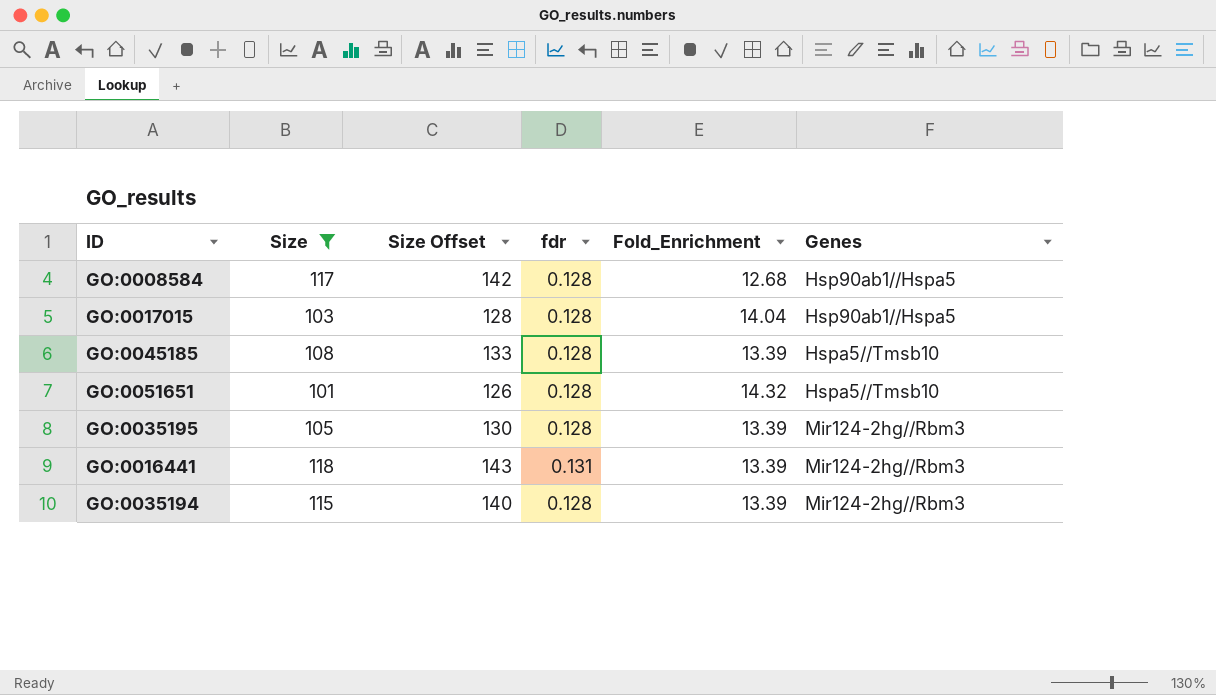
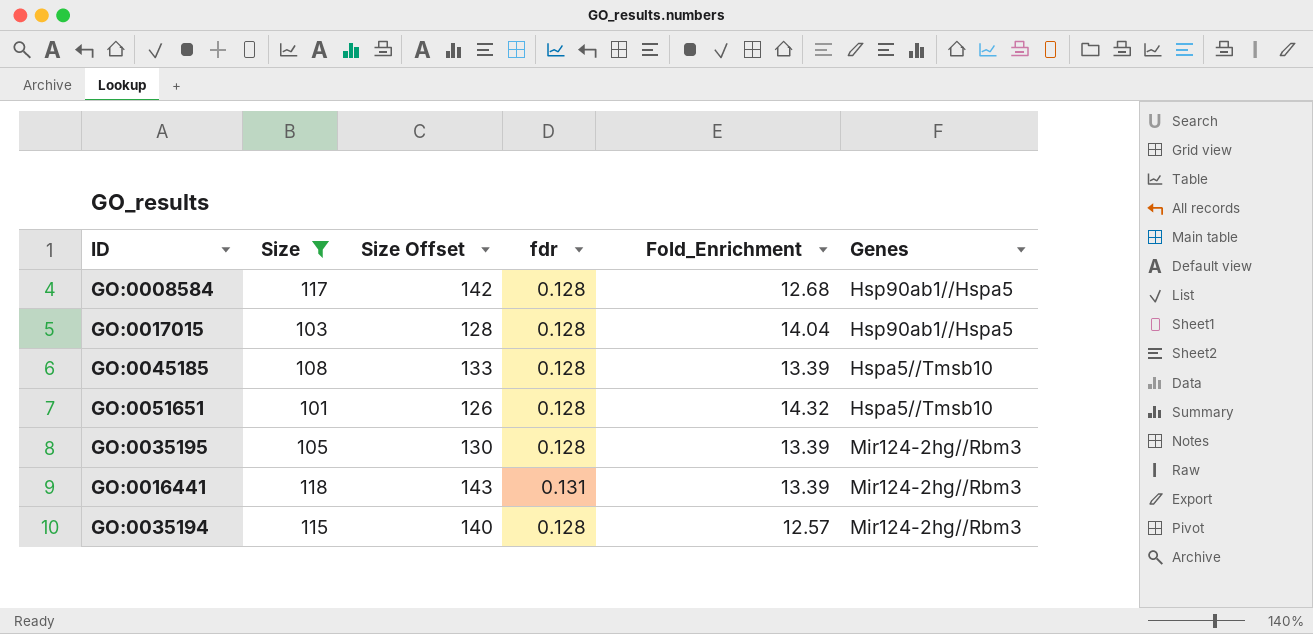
GO:0035194 | Fold_Enrichment: 13.39 -> 12.57

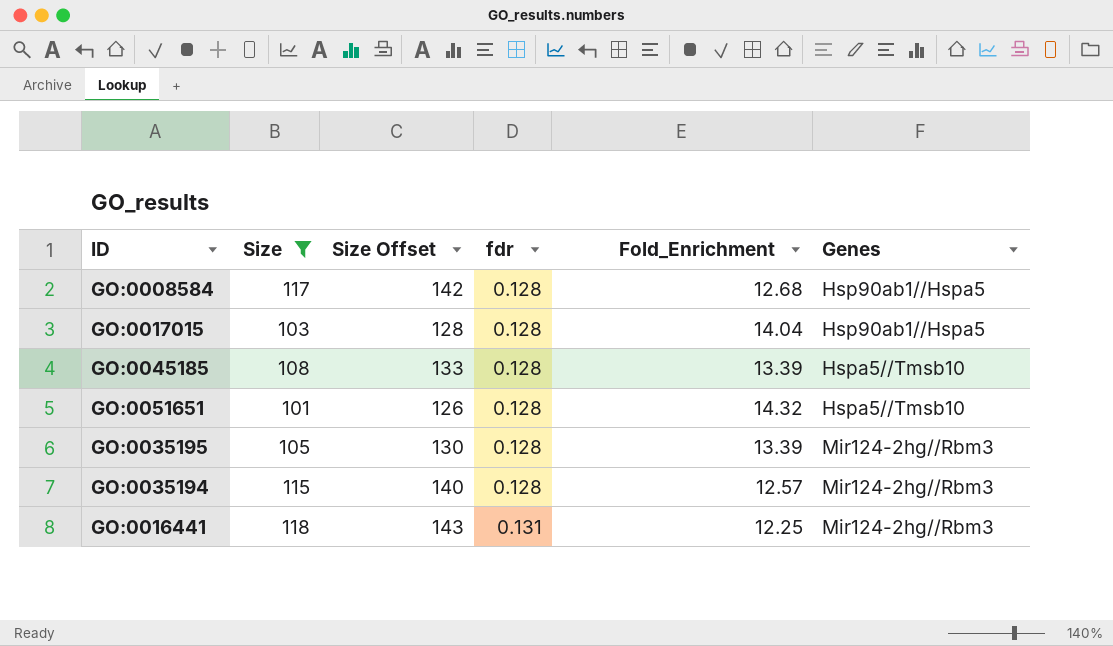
row order: Genes ascending -> fdr ascending
GO:0016441 | Fold_Enrichment: 13.39 -> 12.25

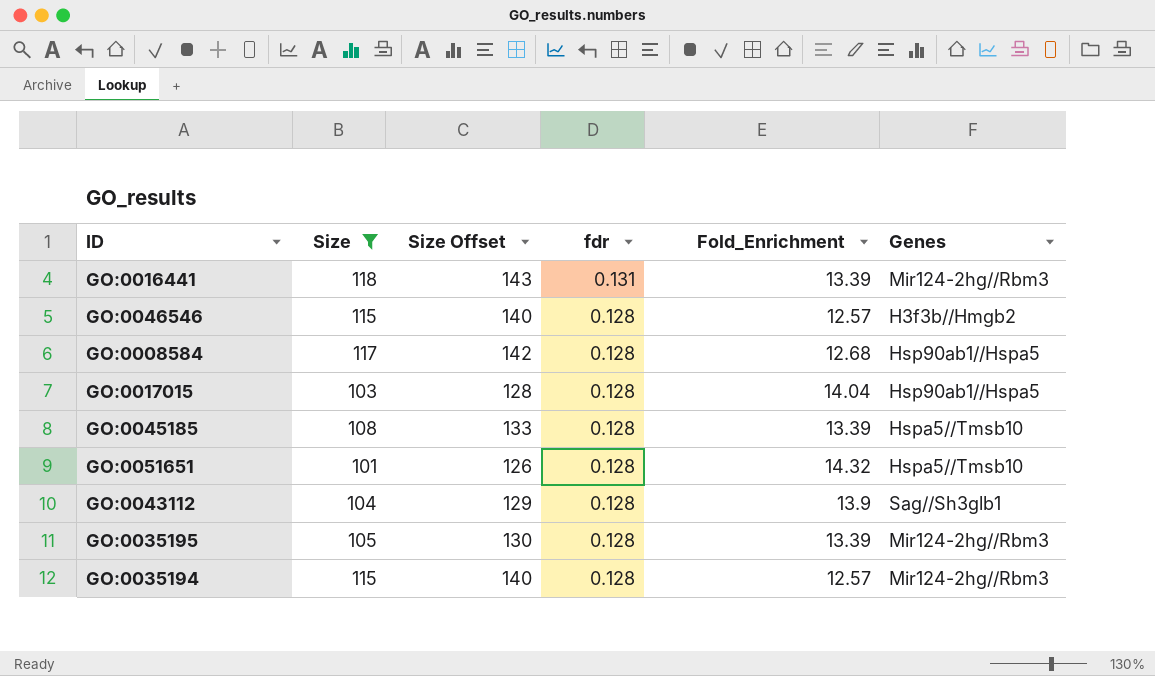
row order: fdr ascending -> fdr descending
GO:0016441 | Fold_Enrichment: 12.25 -> 13.39
row GO:0046546: none -> 115 | 140 | 0.128 | 12.57 | H3f3b//Hmgb2
row GO:0043112: none -> 104 | 129 | 0.128 | 13.9 | Sag//Sh3glb1

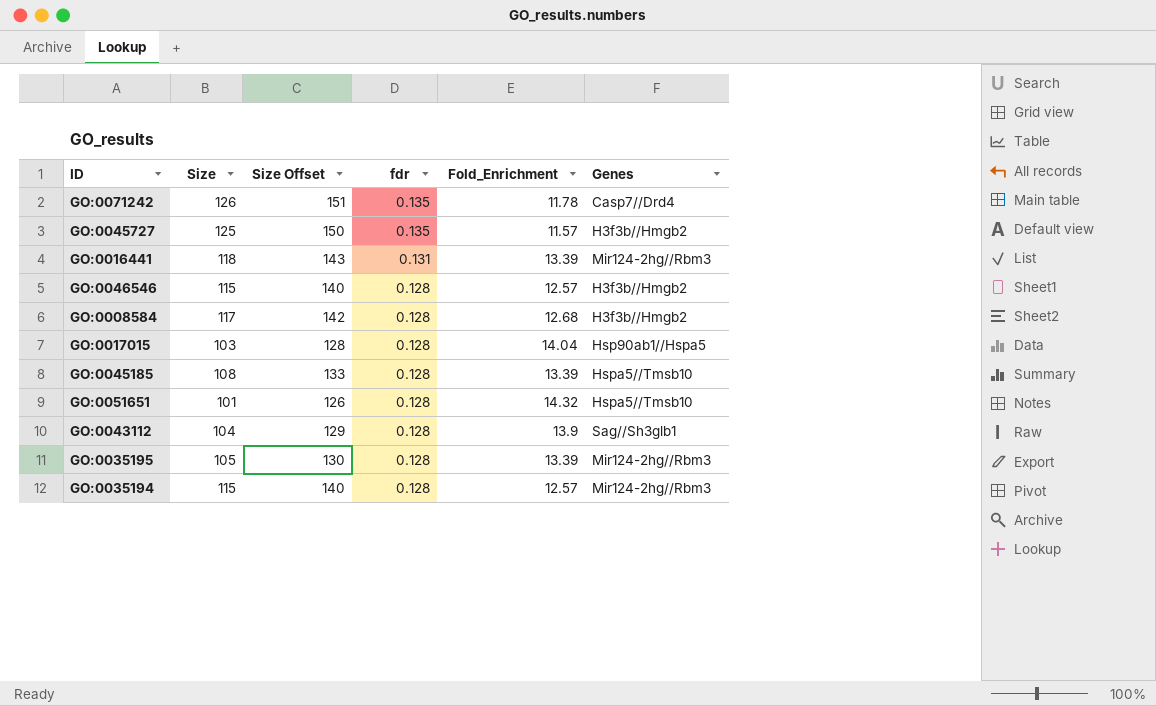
filter: Size <= 118 -> none
GO:0008584 | Genes: Hsp90ab1//Hspa5 -> H3f3b//Hmgb2

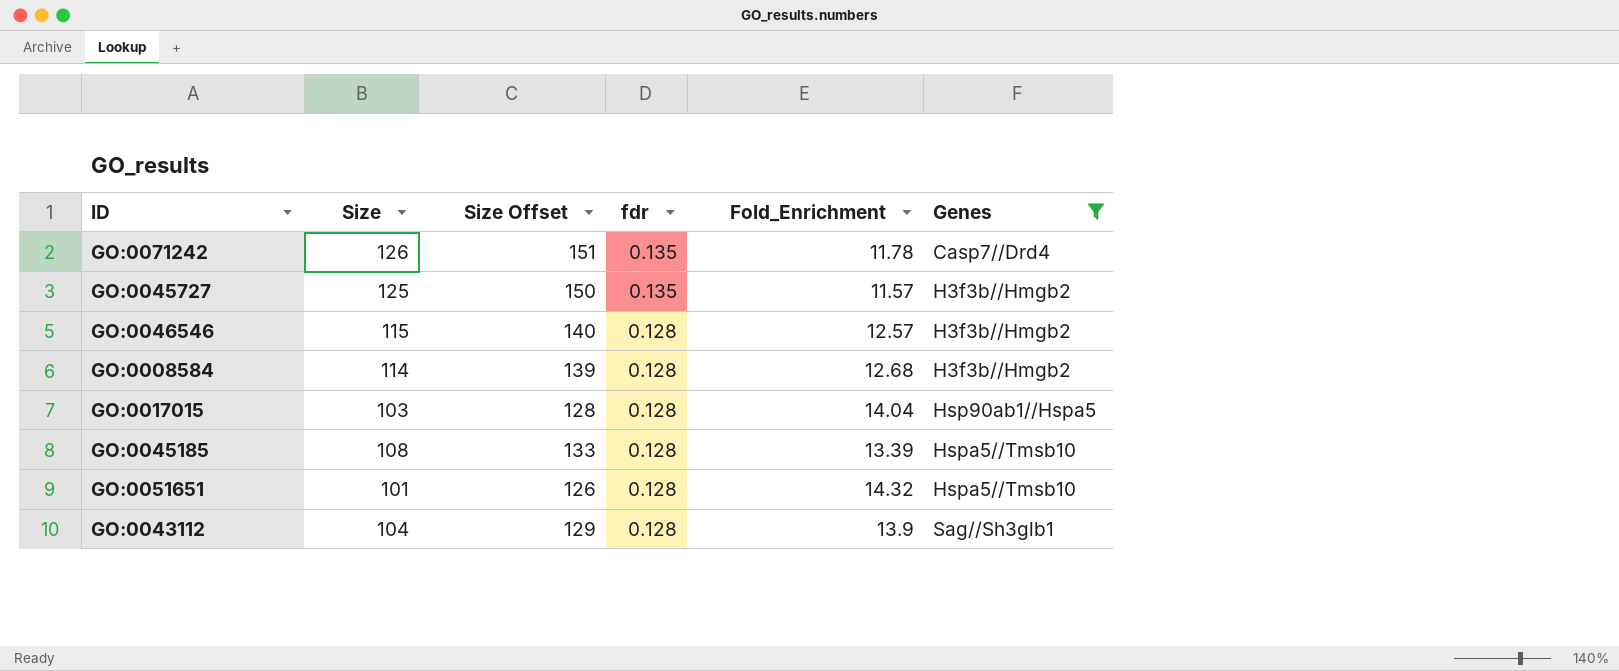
filter: none -> Genes != Mir124-2hg//Rbm3
GO:0008584 | Size: 117 -> 114
GO:0008584 | Size Offset: 142 -> 139

